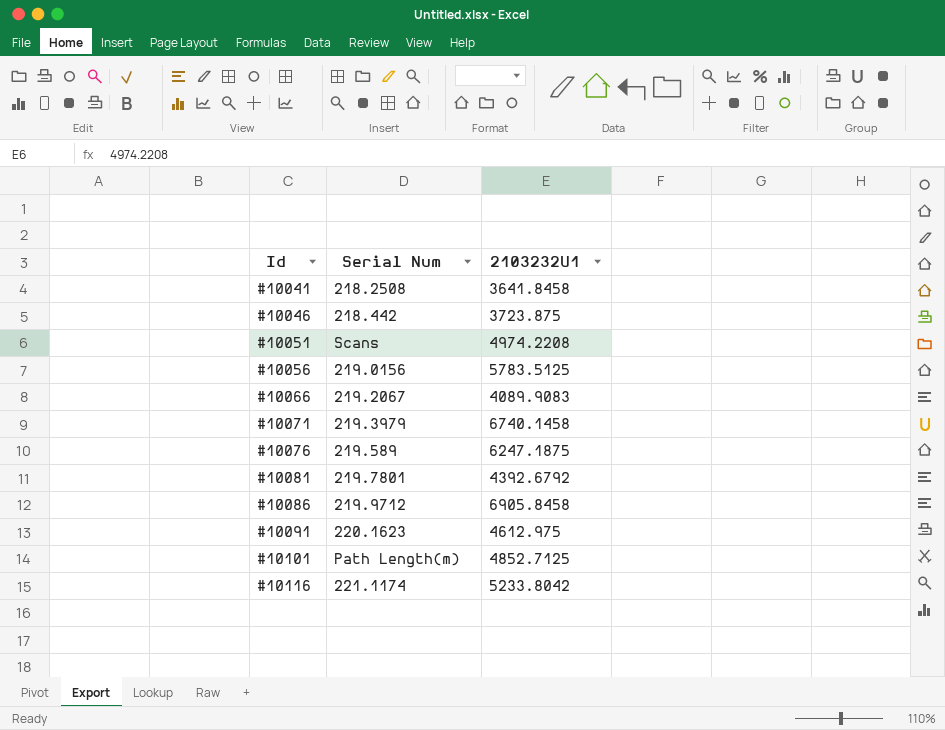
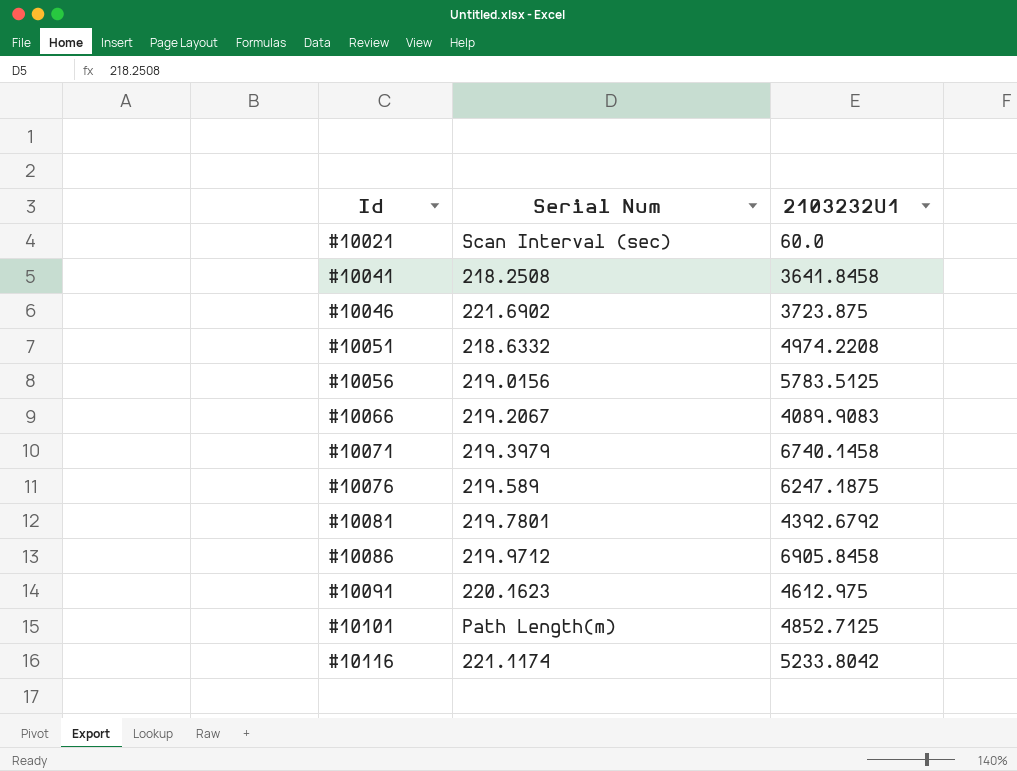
row #10021: none -> Scan Interval (sec) | 60.0
#10046 | Serial Num: 218.442 -> 221.6902
#10051 | Serial Num: Scans -> 218.6332

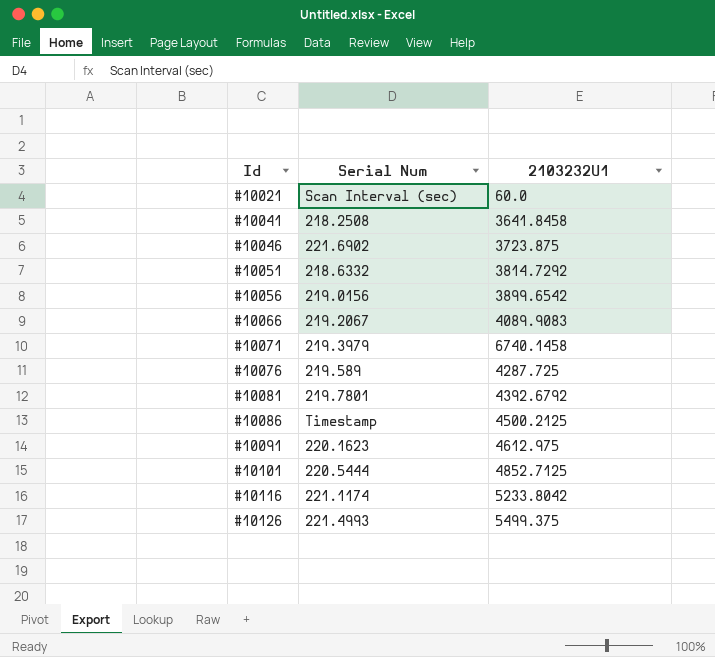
#10051 | 2103232U1: 4974.2208 -> 3814.7292
#10056 | 2103232U1: 5783.5125 -> 3899.6542
#10076 | 2103232U1: 6247.1875 -> 4287.725
#10086 | Serial Num: 219.9712 -> Timestamp
#10086 | 2103232U1: 6905.8458 -> 4500.2125
#10101 | Serial Num: Path Length(m) -> 220.5444
row #10126: none -> 221.4993 | 5499.375

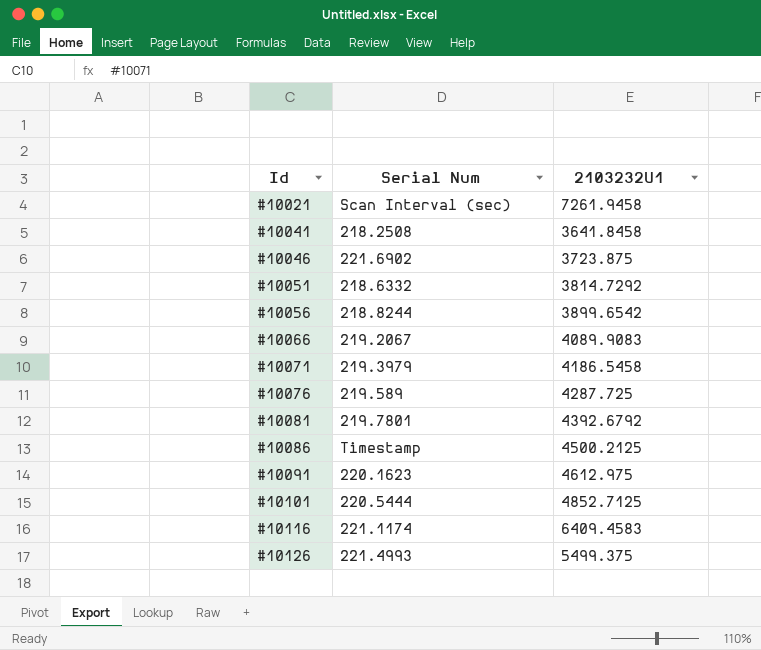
#10021 | 2103232U1: 60.0 -> 7261.9458
#10056 | Serial Num: 219.0156 -> 218.8244
#10071 | 2103232U1: 6740.1458 -> 4186.5458
#10116 | 2103232U1: 5233.8042 -> 6409.4583

